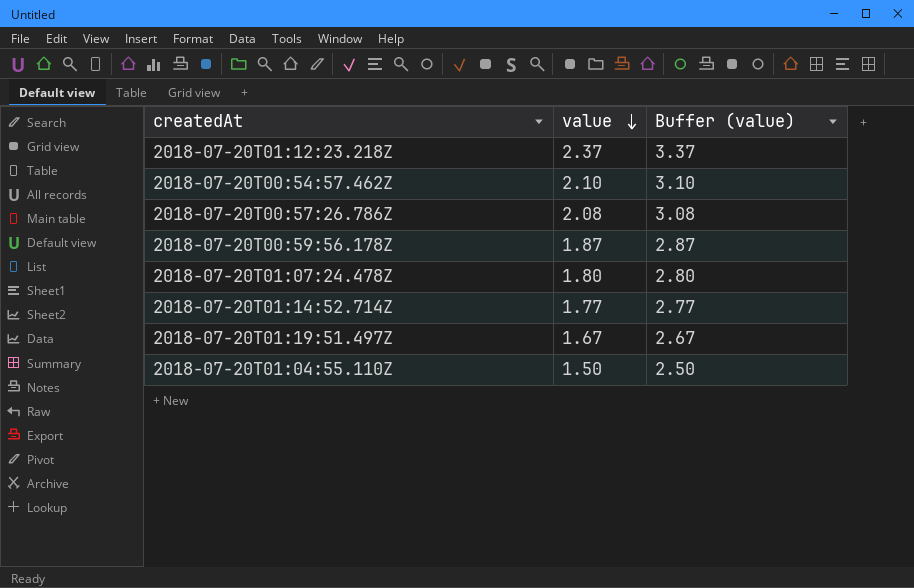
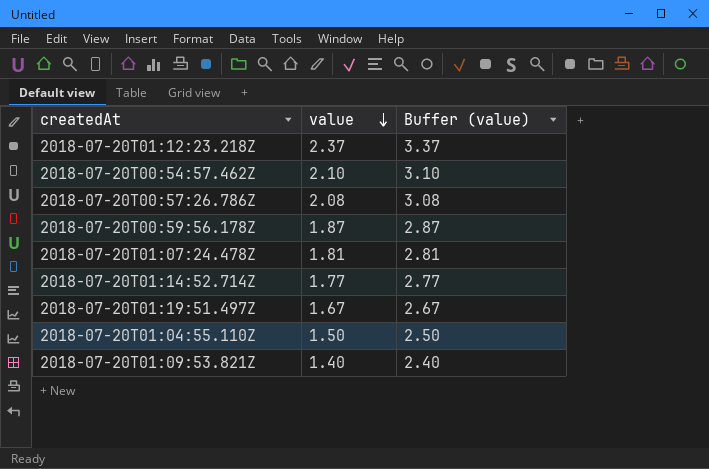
2018-07-20T01:07:24.478Z | value: 1.80 -> 1.81
2018-07-20T01:07:24.478Z | Buffer (value): 2.80 -> 2.81
row 2018-07-20T01:09:53.821Z: none -> 1.40 | 2.40

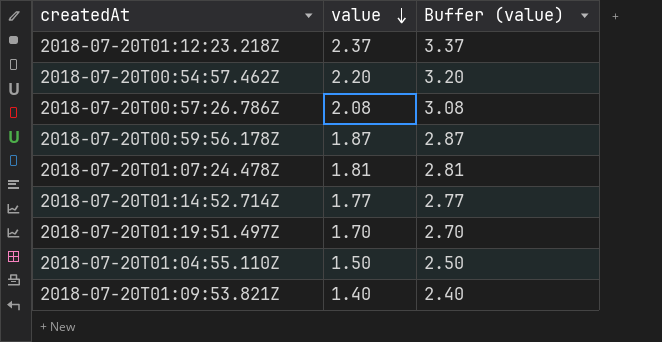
2018-07-20T00:54:57.462Z | value: 2.10 -> 2.20
2018-07-20T00:54:57.462Z | Buffer (value): 3.10 -> 3.20
2018-07-20T01:19:51.497Z | value: 1.67 -> 1.70
2018-07-20T01:19:51.497Z | Buffer (value): 2.67 -> 2.70

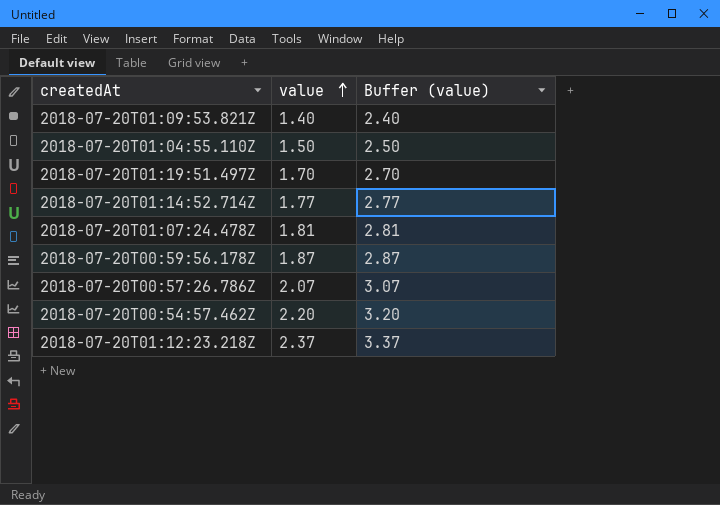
row order: value descending -> value ascending
2018-07-20T00:57:26.786Z | value: 2.08 -> 2.07
2018-07-20T00:57:26.786Z | Buffer (value): 3.08 -> 3.07

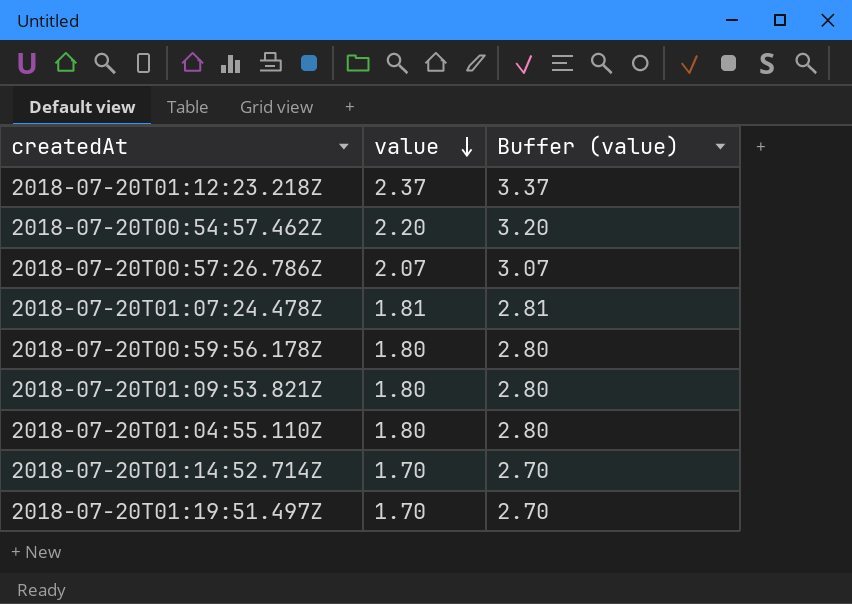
row order: value ascending -> value descending
2018-07-20T00:59:56.178Z | value: 1.87 -> 1.80
2018-07-20T00:59:56.178Z | Buffer (value): 2.87 -> 2.80
2018-07-20T01:09:53.821Z | value: 1.40 -> 1.80
2018-07-20T01:09:53.821Z | Buffer (value): 2.40 -> 2.80
2018-07-20T01:04:55.110Z | value: 1.50 -> 1.80
2018-07-20T01:04:55.110Z | Buffer (value): 2.50 -> 2.80
2018-07-20T01:14:52.714Z | value: 1.77 -> 1.70
2018-07-20T01:14:52.714Z | Buffer (value): 2.77 -> 2.70

